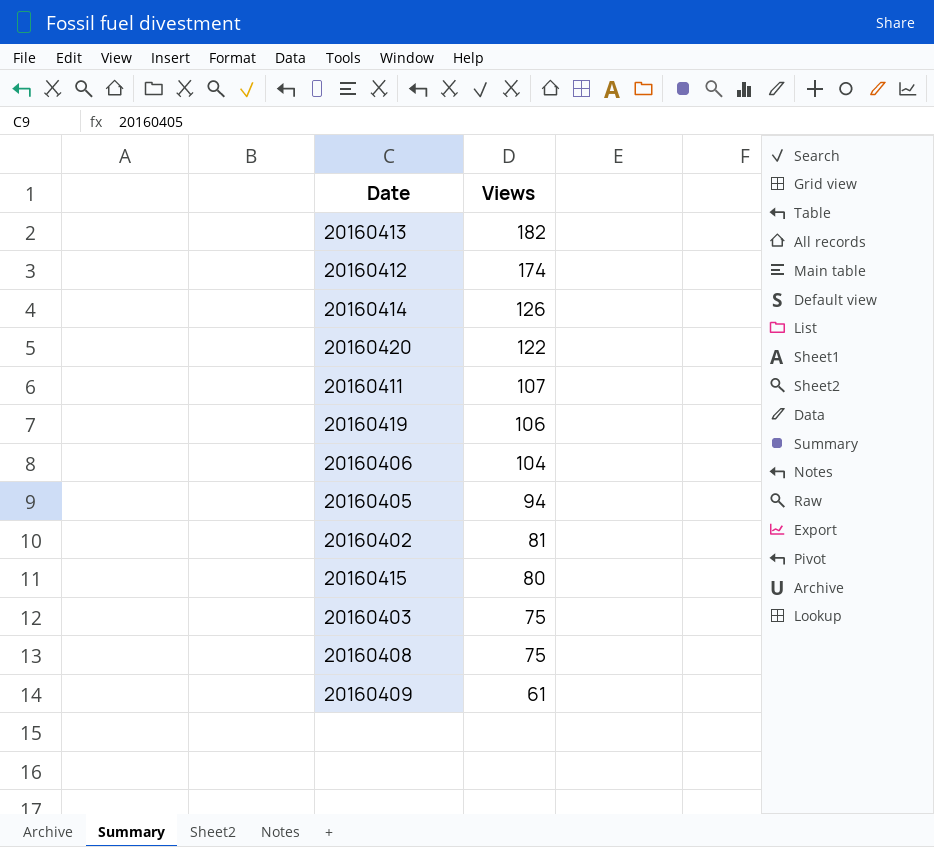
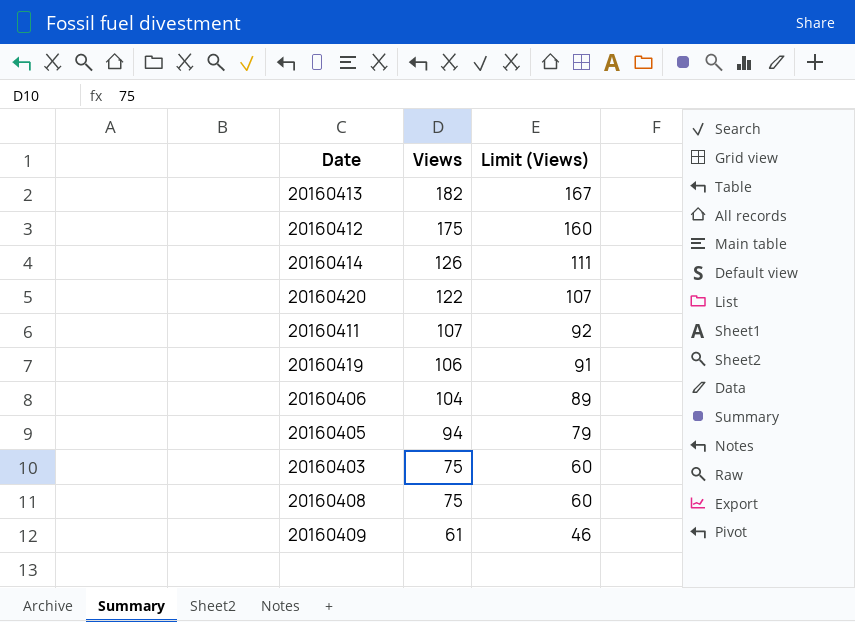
column Limit (Views) | formula: none -> [Views] - 15
row 20160402: 81 -> none
row 20160415: 80 -> none
20160412 | Views: 174 -> 175

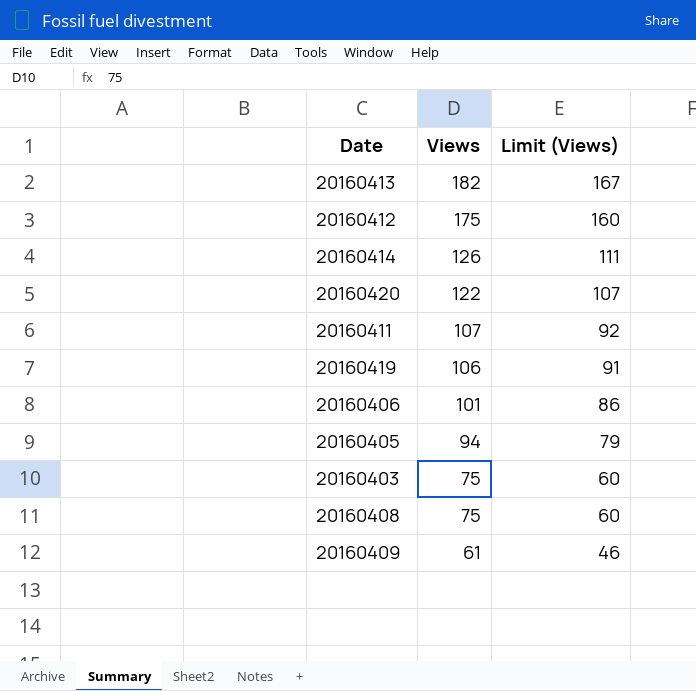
20160406 | Views: 104 -> 101
20160406 | Limit (Views): 89 -> 86

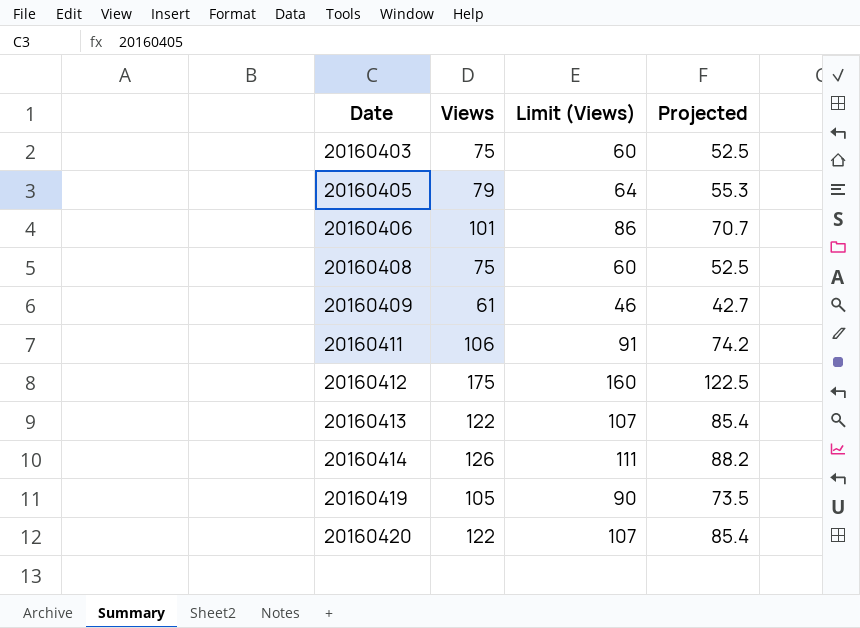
row order: Views descending -> Date ascending
column Projected | formula: none -> [Views] * 0.7
20160405 | Views: 94 -> 79
20160405 | Limit (Views): 79 -> 64
20160411 | Views: 107 -> 106
20160411 | Limit (Views): 92 -> 91
20160413 | Views: 182 -> 122
20160413 | Limit (Views): 167 -> 107
20160419 | Views: 106 -> 105
20160419 | Limit (Views): 91 -> 90

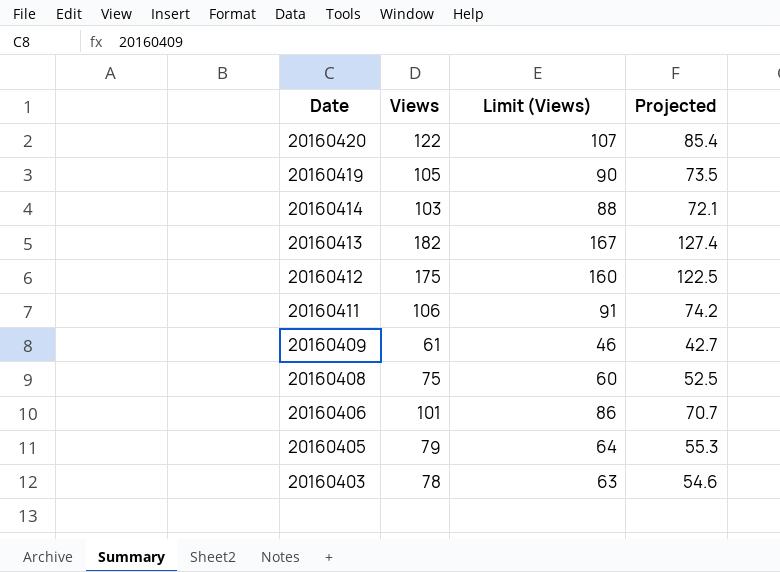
row order: Date ascending -> Date descending
20160414 | Views: 126 -> 103
20160414 | Limit (Views): 111 -> 88
20160414 | Projected: 88.2 -> 72.1
20160413 | Views: 122 -> 182
20160413 | Limit (Views): 107 -> 167
20160413 | Projected: 85.4 -> 127.4
20160403 | Views: 75 -> 78
20160403 | Limit (Views): 60 -> 63
20160403 | Projected: 52.5 -> 54.6

